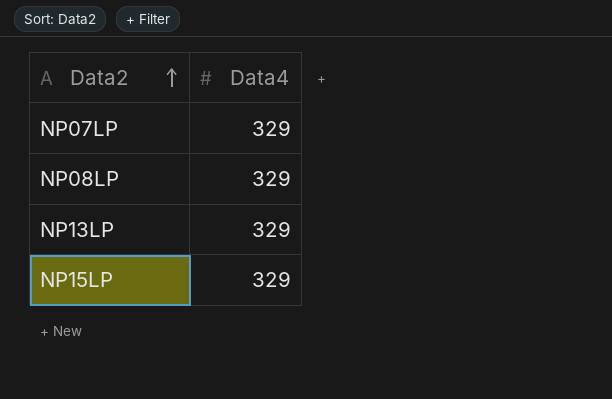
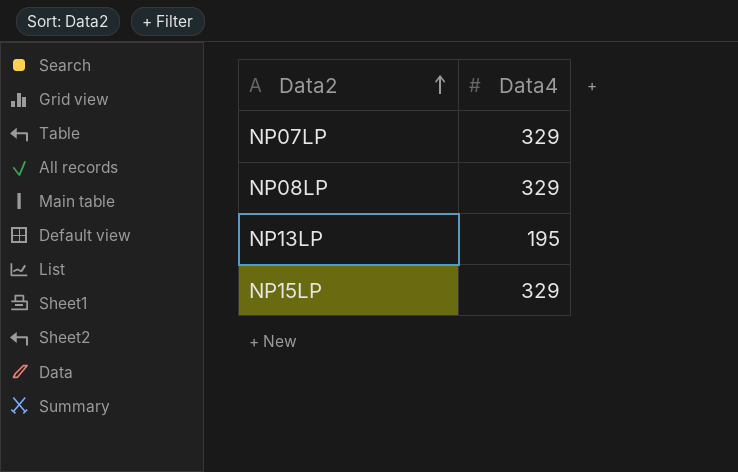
NP13LP | Data4: 329 -> 195

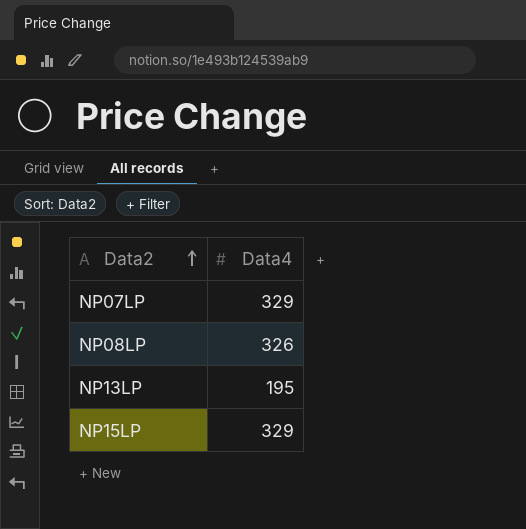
NP08LP | Data4: 329 -> 326

